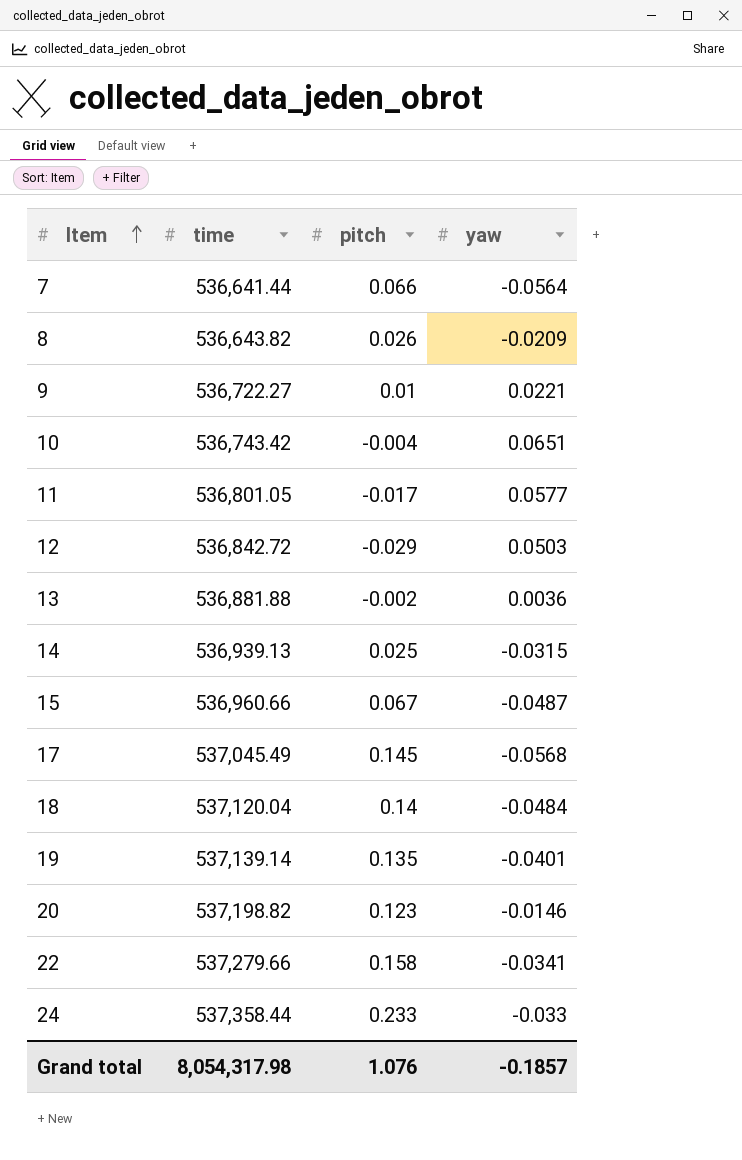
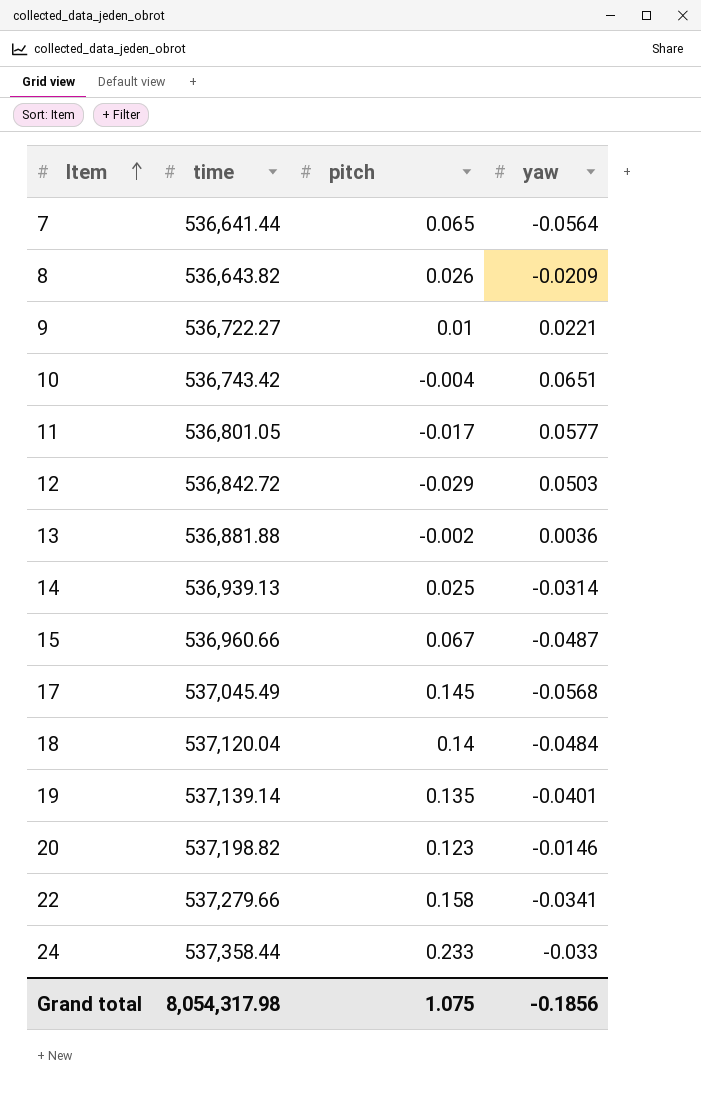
7 | pitch: 0.066 -> 0.065
14 | yaw: -0.0315 -> -0.0314
Grand total | pitch: 1.076 -> 1.075
Grand total | yaw: -0.1857 -> -0.1856

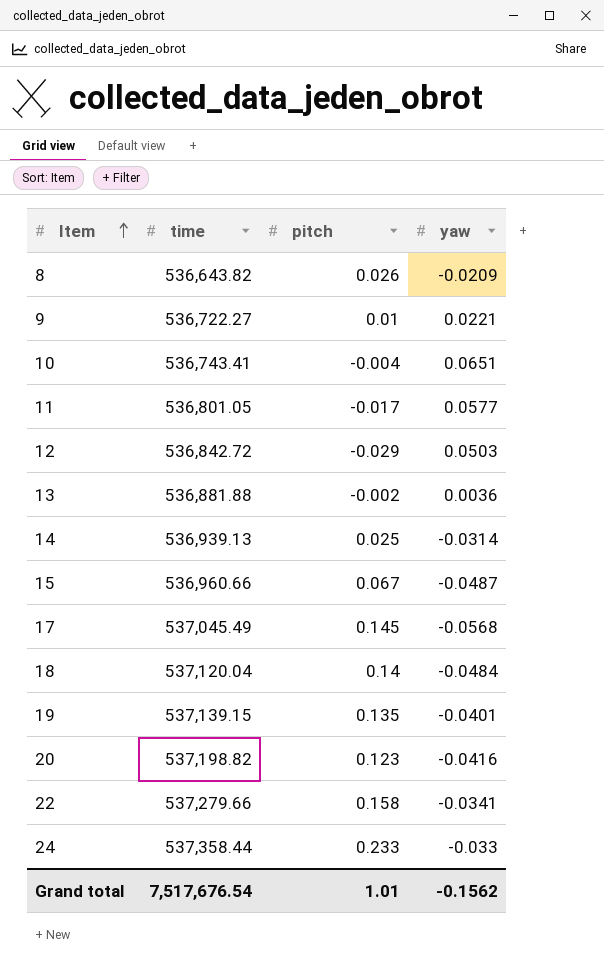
row 7: 536,641.44 | 0.065 | -0.0564 -> none
10 | time: 536,743.42 -> 536,743.41
19 | time: 537,139.14 -> 537,139.15
20 | yaw: -0.0146 -> -0.0416
Grand total | time: 8,054,317.98 -> 7,517,676.54
Grand total | pitch: 1.075 -> 1.01
Grand total | yaw: -0.1856 -> -0.1562

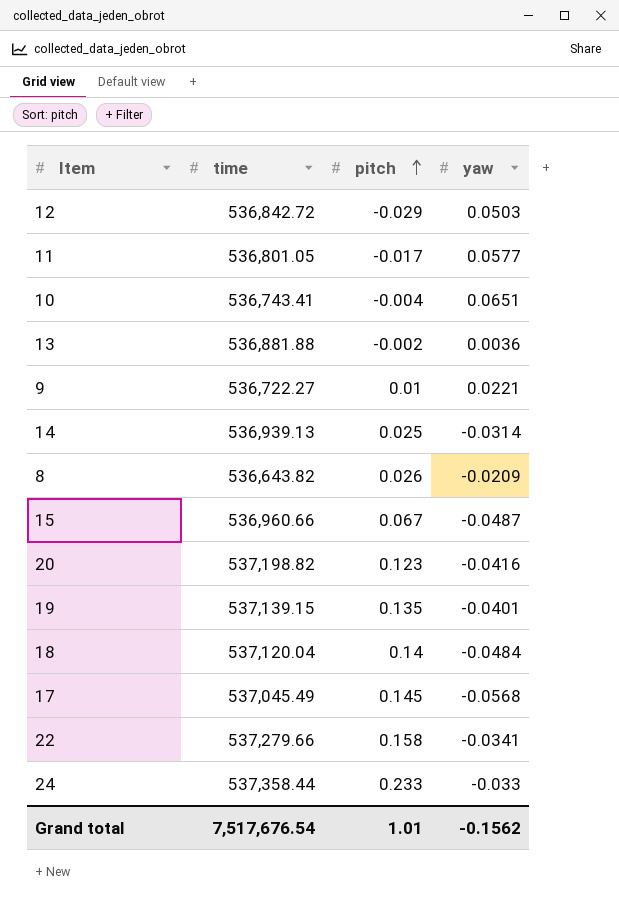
row order: Item ascending -> pitch ascending

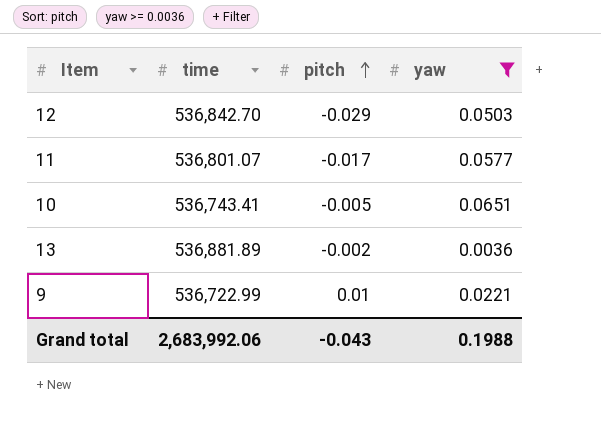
filter: none -> yaw >= 0.0036
12 | time: 536,842.72 -> 536,842.70
11 | time: 536,801.05 -> 536,801.07
10 | pitch: -0.004 -> -0.005
13 | time: 536,881.88 -> 536,881.89
9 | time: 536,722.27 -> 536,722.99
Grand total | time: 7,517,676.54 -> 2,683,992.06
Grand total | pitch: 1.01 -> -0.043
Grand total | yaw: -0.1562 -> 0.1988

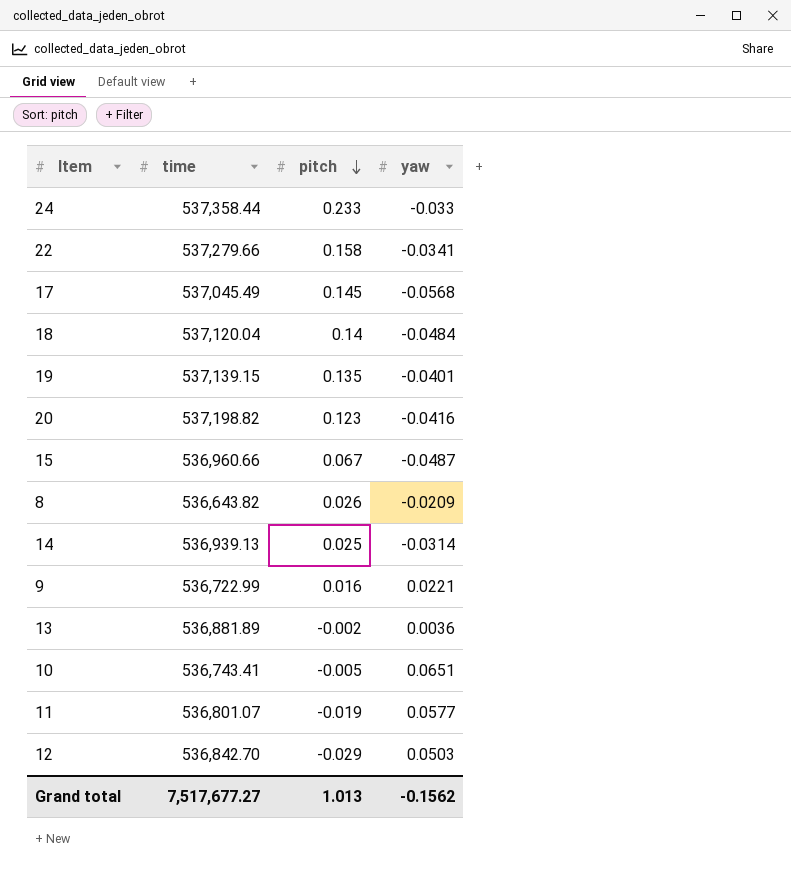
filter: yaw >= 0.0036 -> none
row order: pitch ascending -> pitch descending
9 | pitch: 0.01 -> 0.016
11 | pitch: -0.017 -> -0.019
Grand total | time: 2,683,992.06 -> 7,517,677.27
Grand total | pitch: -0.043 -> 1.013
Grand total | yaw: 0.1988 -> -0.1562

